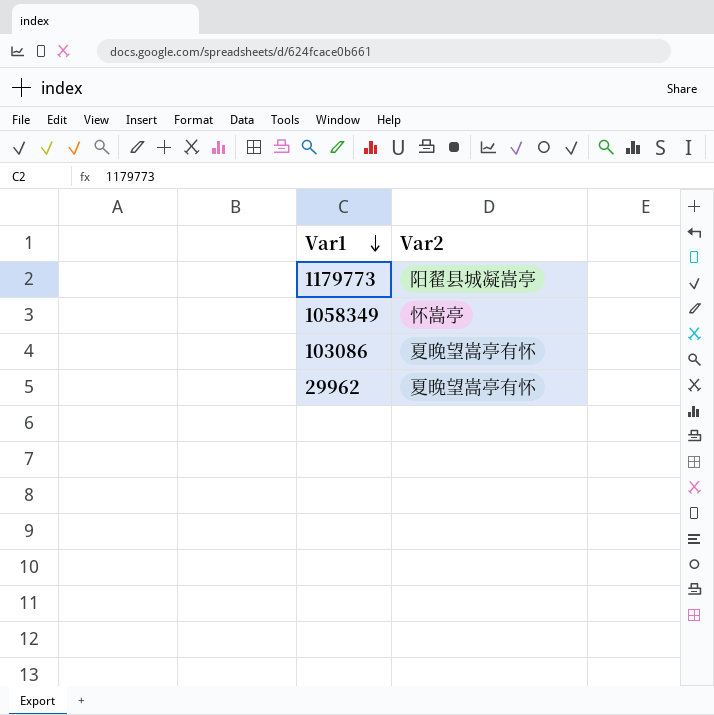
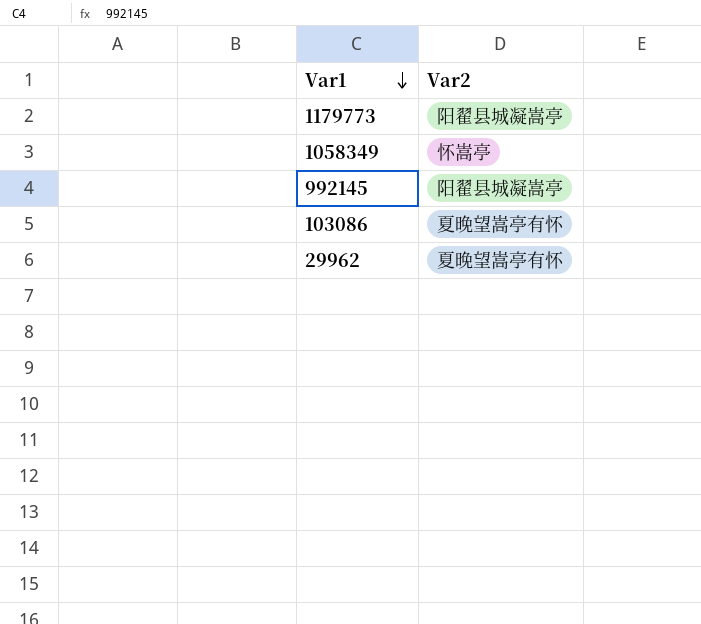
row 992145: none -> 阳翟县城凝嵩亭

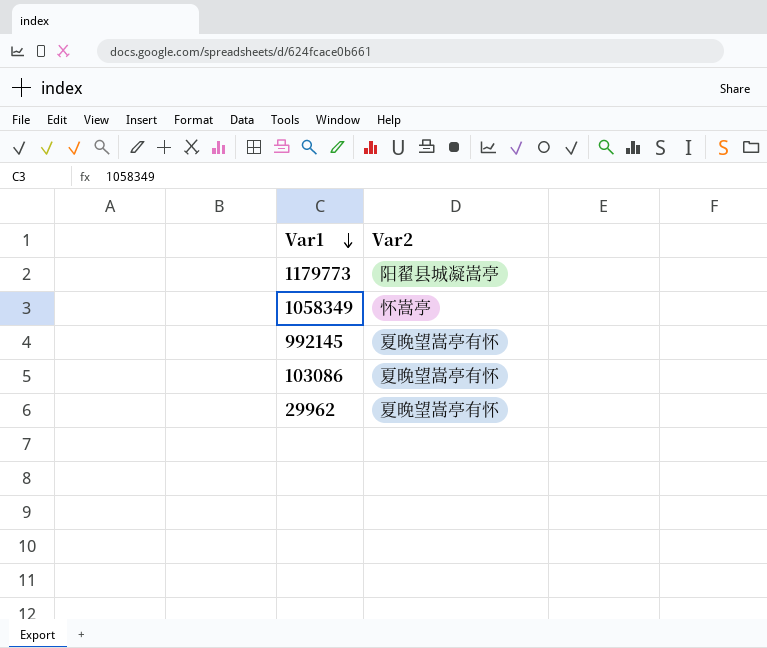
992145 | Var2: 阳翟县城凝嵩亭 -> 夏晚望嵩亭有怀

